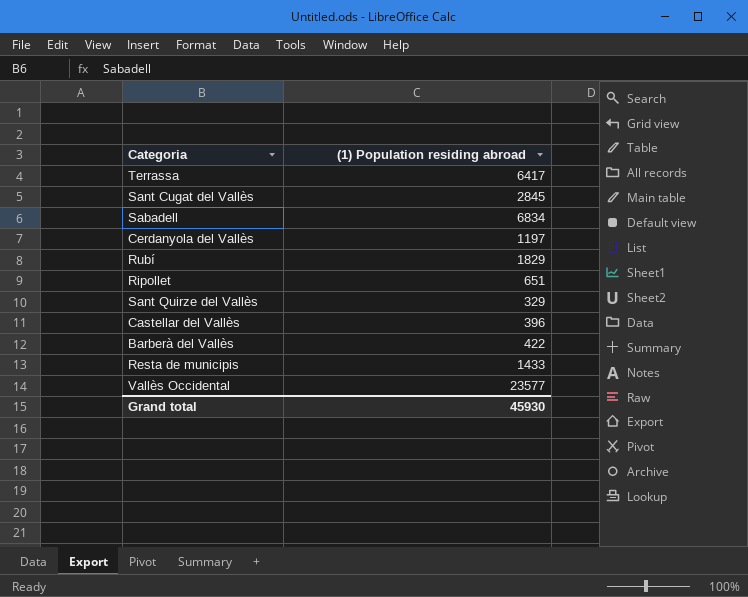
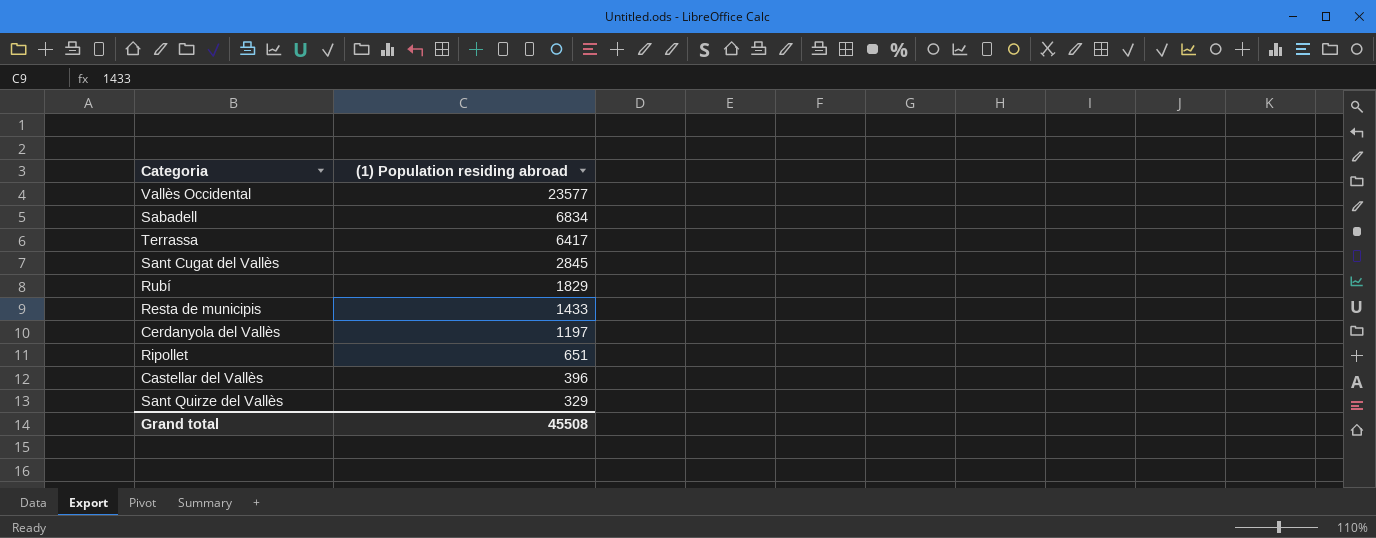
row order: none -> (1) Population residing abroad descending
row Barberà del Vallès: 422 -> none
Grand total | (1) Population residing abroad: 45930 -> 45508

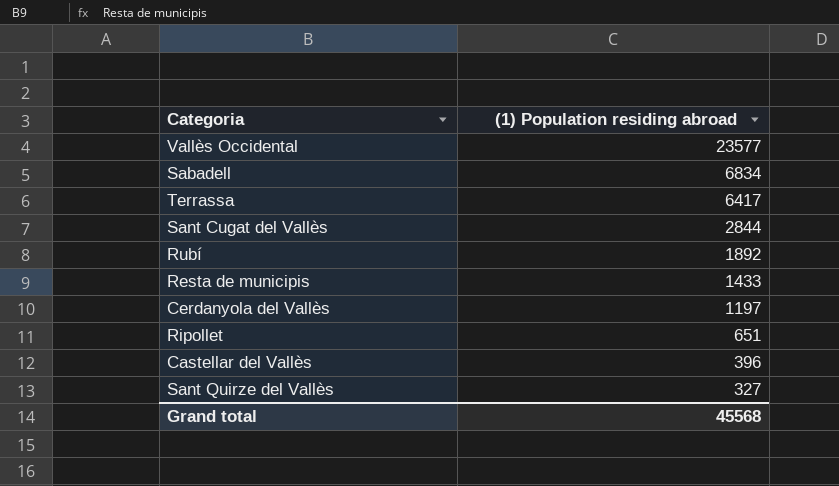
Sant Cugat del Vallès | (1) Population residing abroad: 2845 -> 2844
Rubí | (1) Population residing abroad: 1829 -> 1892
Sant Quirze del Vallès | (1) Population residing abroad: 329 -> 327
Grand total | (1) Population residing abroad: 45508 -> 45568

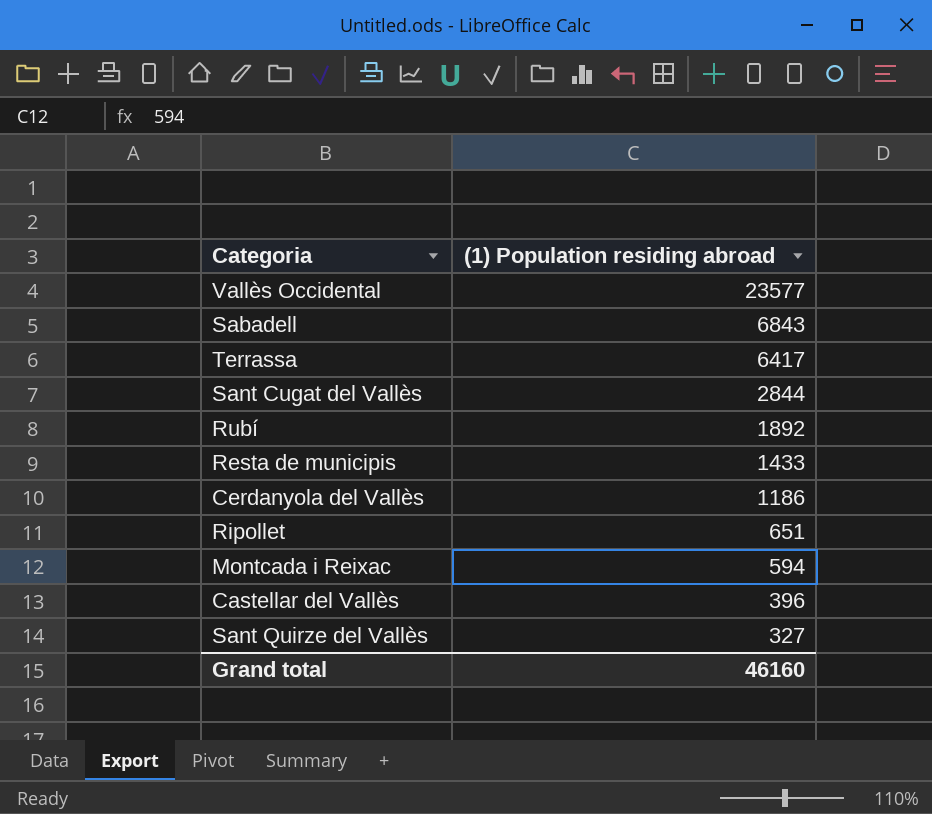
Sabadell | (1) Population residing abroad: 6834 -> 6843
Cerdanyola del Vallès | (1) Population residing abroad: 1197 -> 1186
row Montcada i Reixac: none -> 594
Grand total | (1) Population residing abroad: 45568 -> 46160

